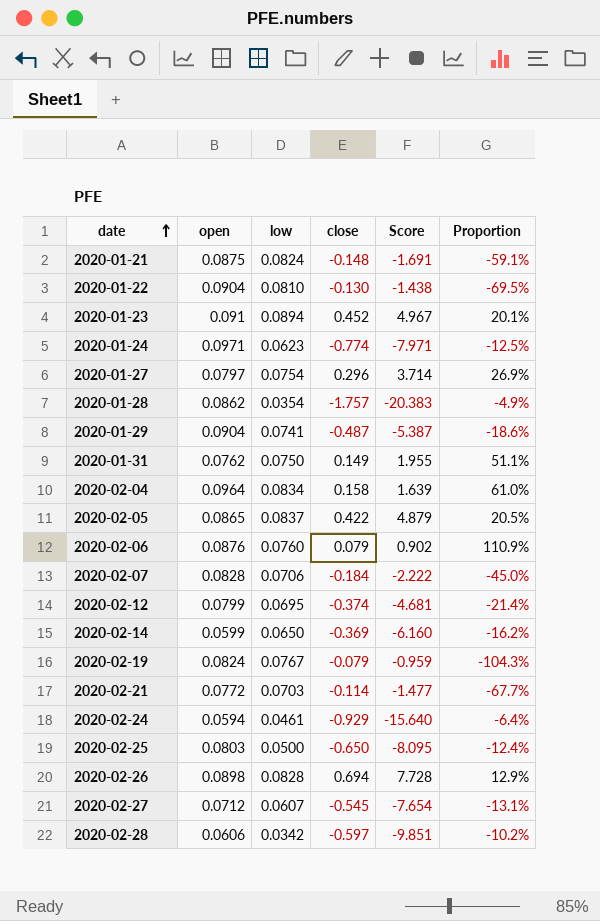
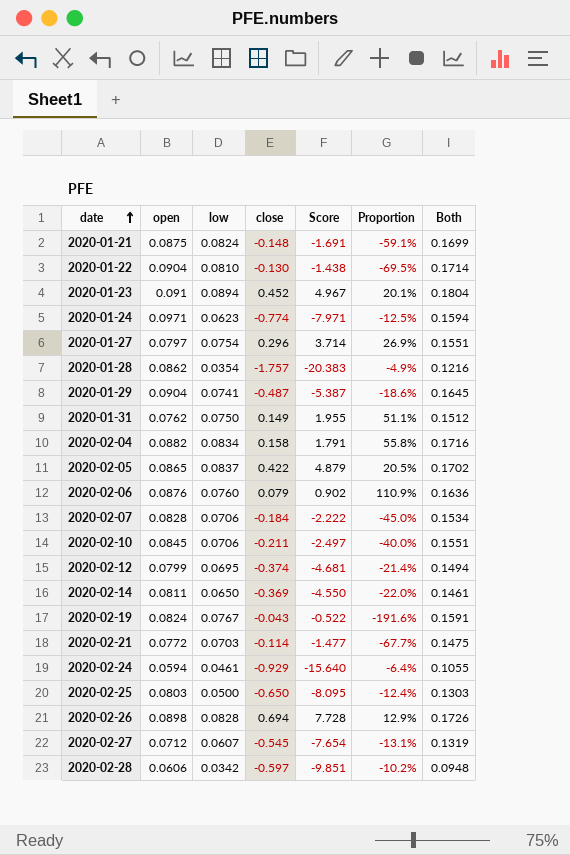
column Both | formula: none -> [open] + [low]
2020-02-04 | open: 0.0964 -> 0.0882
2020-02-04 | Score: 1.639 -> 1.791
2020-02-04 | Proportion: 61.0% -> 55.8%
row 2020-02-10: none -> 0.0845 | 0.0706 | -0.211 | -2.497 | -40.0% | 0.1551
2020-02-14 | open: 0.0599 -> 0.0811
2020-02-14 | Score: -6.160 -> -4.550
2020-02-14 | Proportion: -16.2% -> -22.0%
2020-02-19 | close: -0.079 -> -0.043
2020-02-19 | Score: -0.959 -> -0.522
2020-02-19 | Proportion: -104.3% -> -191.6%

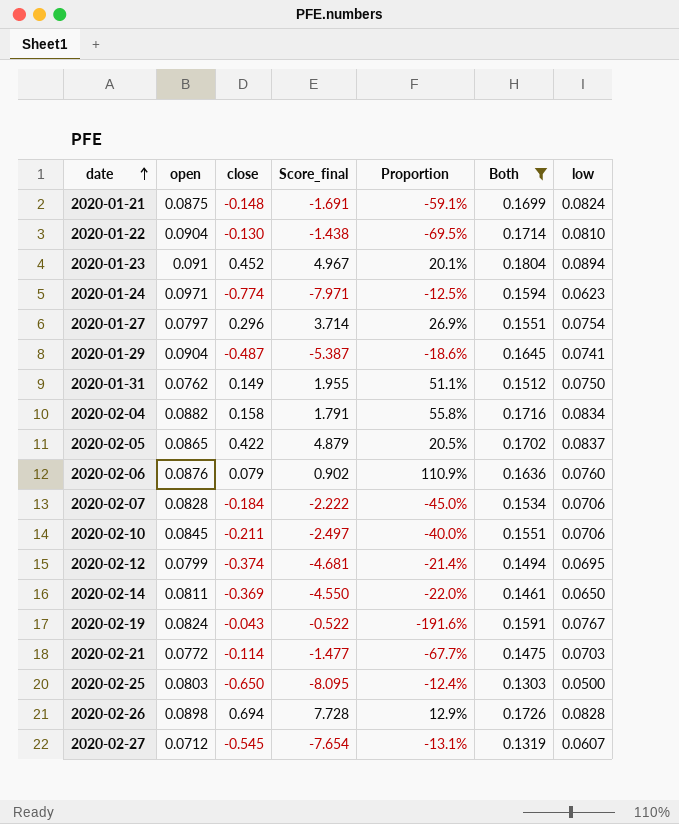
filter: none -> Both >= 0.1303
column name: Score -> Score_final
column low | position: 3 -> 7

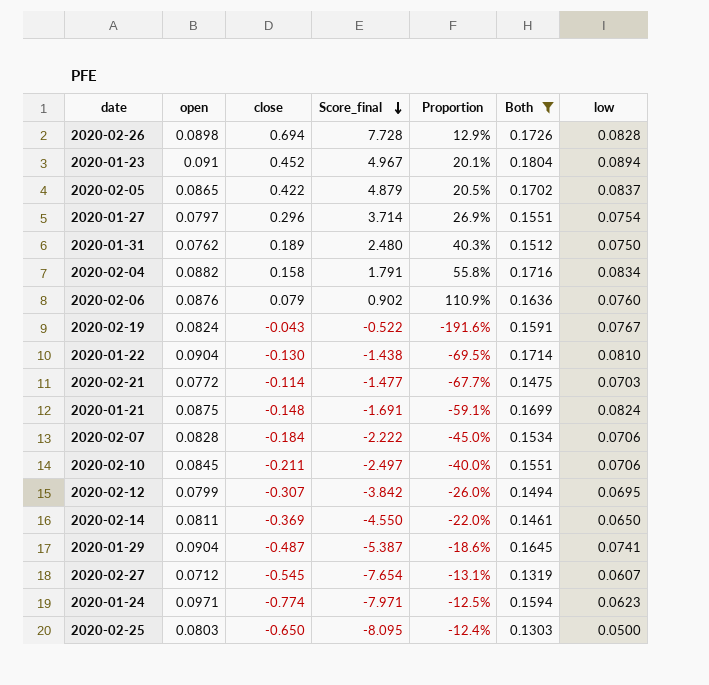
row order: date ascending -> Score_final descending
2020-01-31 | close: 0.149 -> 0.189
2020-01-31 | Score_final: 1.955 -> 2.480
2020-01-31 | Proportion: 51.1% -> 40.3%
2020-02-12 | close: -0.374 -> -0.307
2020-02-12 | Score_final: -4.681 -> -3.842
2020-02-12 | Proportion: -21.4% -> -26.0%

